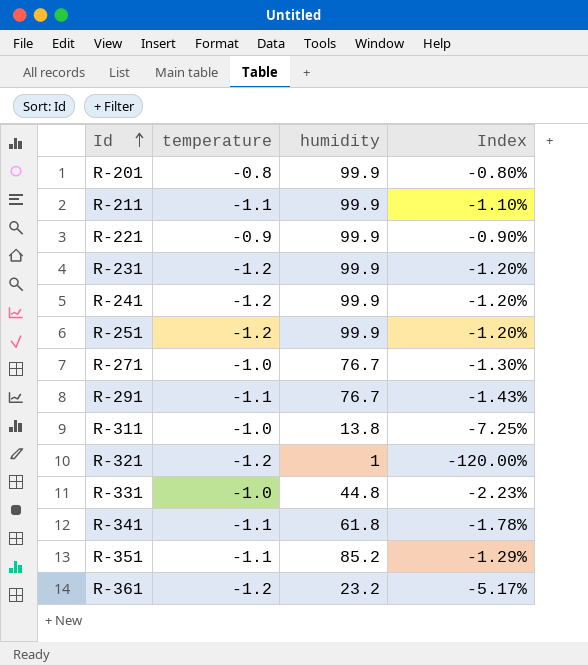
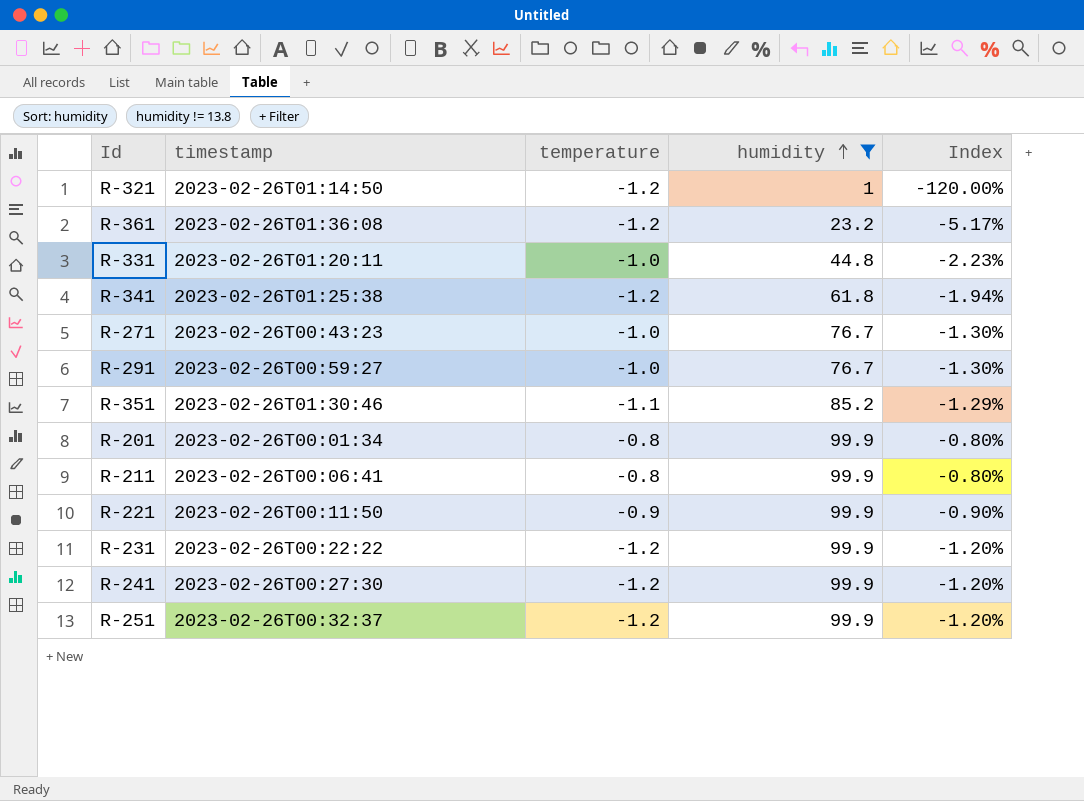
filter: none -> humidity != 13.8
row order: Id ascending -> humidity ascending
column timestamp | position: none -> 2
R-341 | temperature: -1.1 -> -1.2
R-341 | Index: -1.78% -> -1.94%
R-291 | temperature: -1.1 -> -1.0
R-291 | Index: -1.43% -> -1.30%
R-211 | temperature: -1.1 -> -0.8
R-211 | Index: -1.10% -> -0.80%

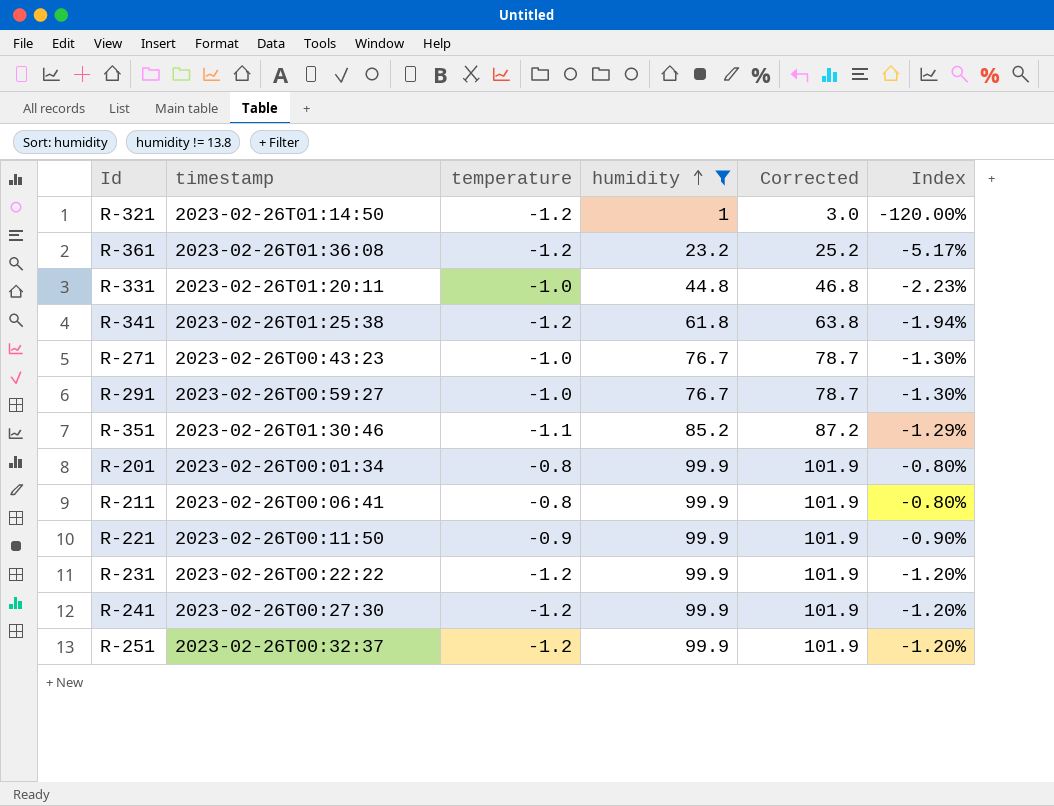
column Corrected | formula: none -> [humidity] + 2

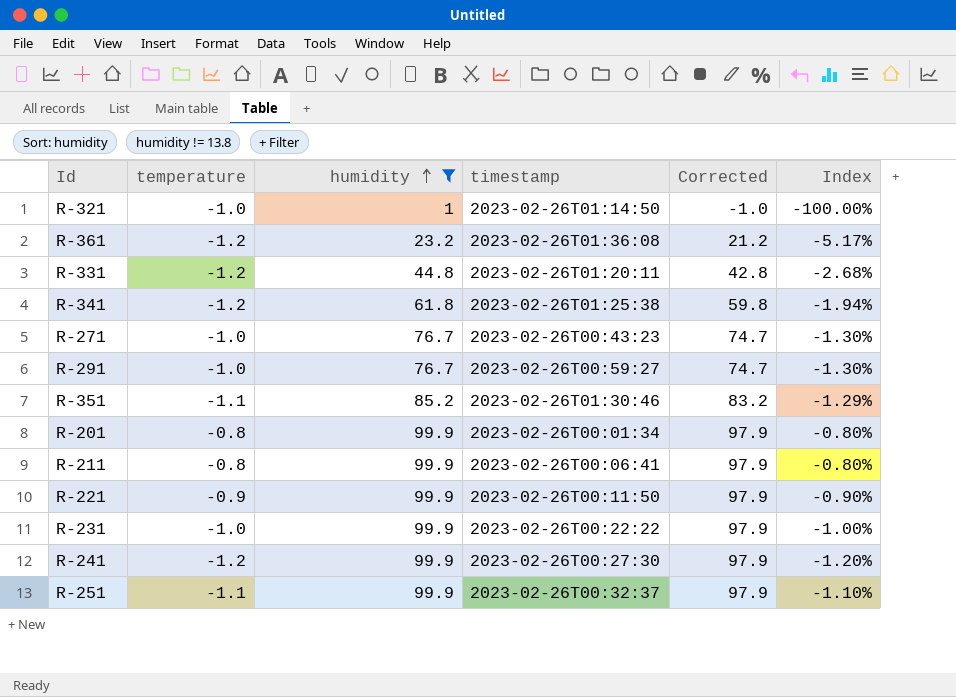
column timestamp | position: 2 -> 4
column Corrected | formula: [humidity] + 2 -> [humidity] - 2
R-321 | temperature: -1.2 -> -1.0
R-321 | Index: -120.00% -> -100.00%
R-331 | temperature: -1.0 -> -1.2
R-331 | Index: -2.23% -> -2.68%
R-231 | temperature: -1.2 -> -1.0
R-231 | Index: -1.20% -> -1.00%
R-251 | temperature: -1.2 -> -1.1
R-251 | Index: -1.20% -> -1.10%

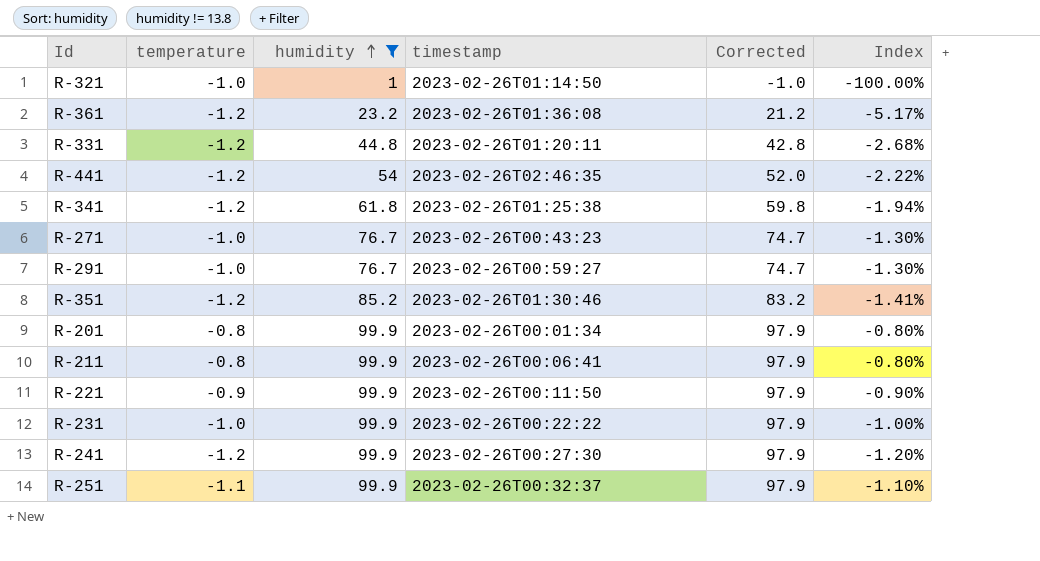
row R-441: none -> -1.2 | 54 | 2023-02-26T02:46:35 | 52.0 | -2.22%
R-351 | temperature: -1.1 -> -1.2
R-351 | Index: -1.29% -> -1.41%

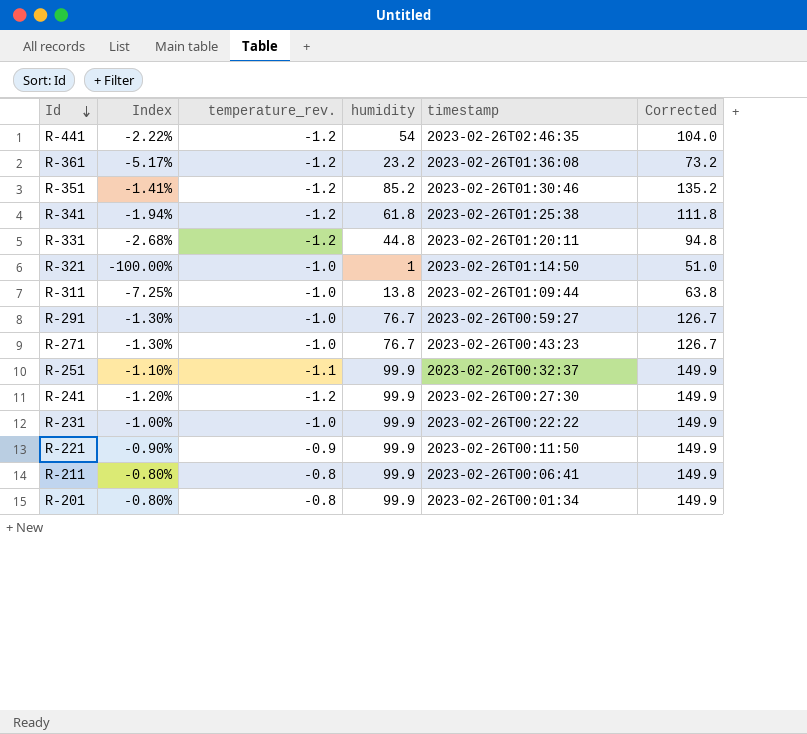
filter: humidity != 13.8 -> none
row order: humidity ascending -> Id descending
column Index | position: 6 -> 2
column name: temperature -> temperature_rev.
column Corrected | formula: [humidity] - 2 -> [humidity] + 50

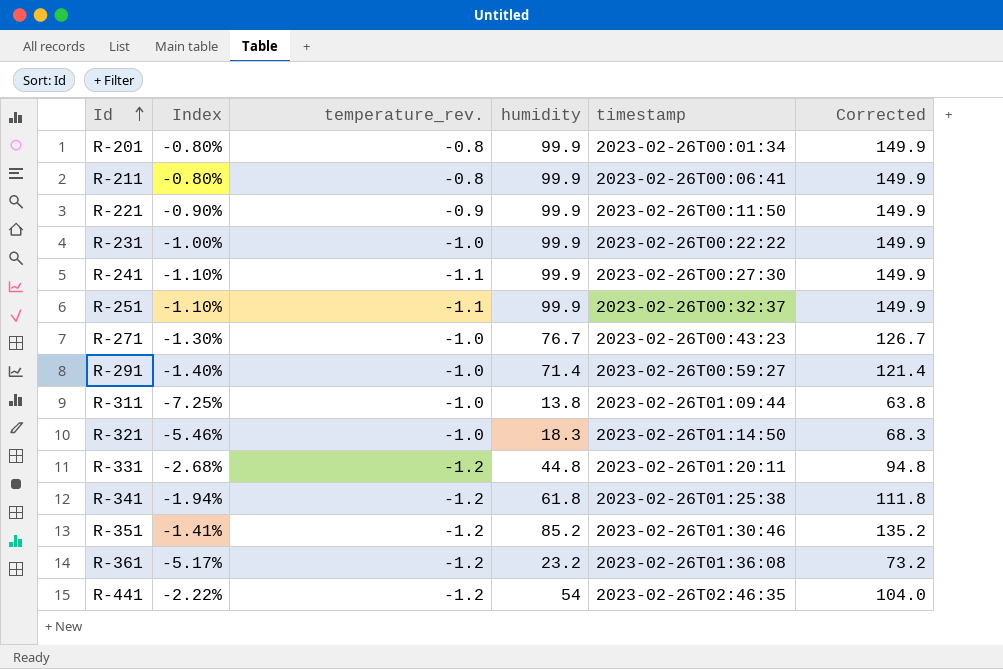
row order: Id descending -> Id ascending
R-241 | Index: -1.20% -> -1.10%
R-241 | temperature_rev.: -1.2 -> -1.1
R-291 | Index: -1.30% -> -1.40%
R-291 | humidity: 76.7 -> 71.4
R-291 | Corrected: 126.7 -> 121.4
R-321 | Index: -100.00% -> -5.46%
R-321 | humidity: 1 -> 18.3
R-321 | Corrected: 51.0 -> 68.3

